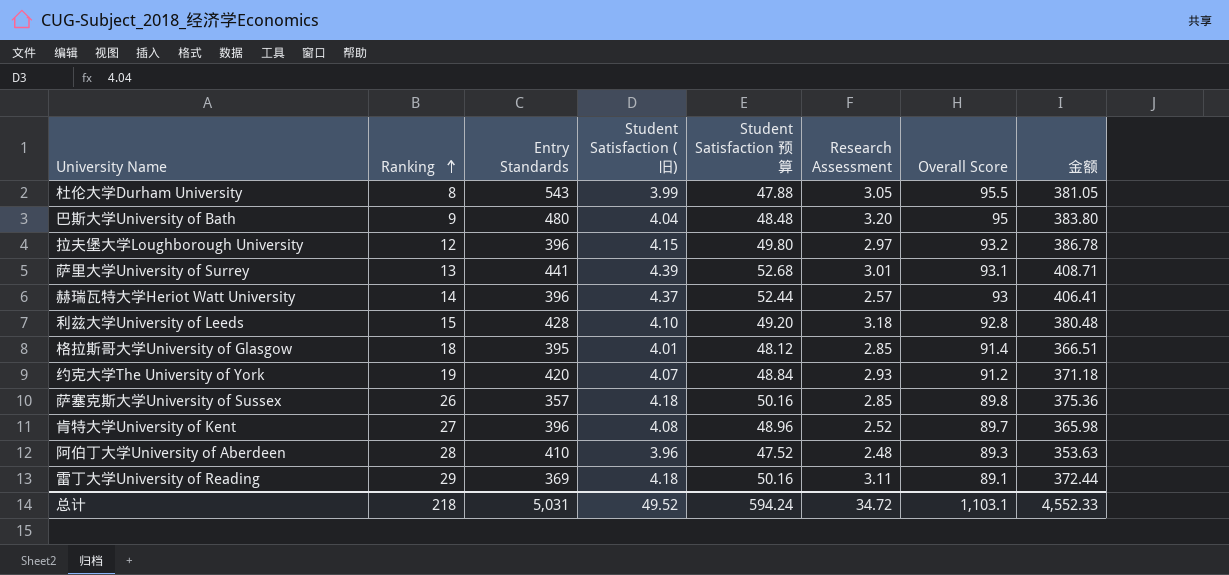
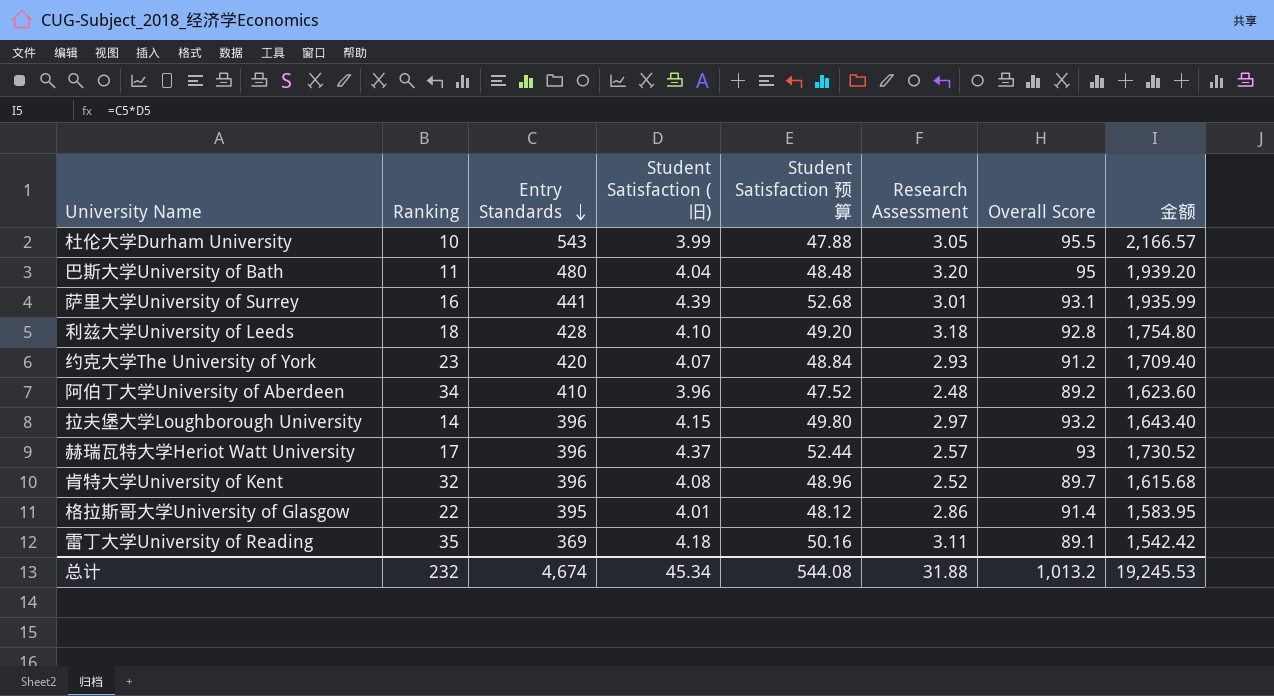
row order: Ranking ascending -> Entry Standards descending
column 金额 | formula: [Student Satisfaction (旧)] * [Overall Score] -> [Entry Standards] * [Student Satisfaction (旧)]
row 萨塞克斯大学University of Sussex: 26 | 357 | 4.18 | 50.16 | 2.85 | 89.8 | 375.36 -> none
杜伦大学Durham University | Ranking: 8 -> 10
巴斯大学University of Bath | Ranking: 9 -> 11
萨里大学University of Surrey | Ranking: 13 -> 16
利兹大学University of Leeds | Ranking: 15 -> 18
约克大学The University of York | Ranking: 19 -> 23
阿伯丁大学University of Aberdeen | Ranking: 28 -> 34
阿伯丁大学University of Aberdeen | Overall Score: 89.3 -> 89.2
拉夫堡大学Loughborough University | Ranking: 12 -> 14
赫瑞瓦特大学Heriot Watt University | Ranking: 14 -> 17
肯特大学University of Kent | Ranking: 27 -> 32
格拉斯哥大学University of Glasgow | Ranking: 18 -> 22
格拉斯哥大学University of Glasgow | Research Assessment: 2.85 -> 2.86
雷丁大学University of Reading | Ranking: 29 -> 35
总计 | Ranking: 218 -> 232
总计 | Entry Standards: 5,031 -> 4,674
总计 | Student Satisfaction (旧): 49.52 -> 45.34
总计 | Student Satisfaction 预算: 594.24 -> 544.08
总计 | Research Assessment: 34.72 -> 31.88
总计 | Overall Score: 1,103.1 -> 1,013.2
总计 | 金额: 4,552.33 -> 19,245.53

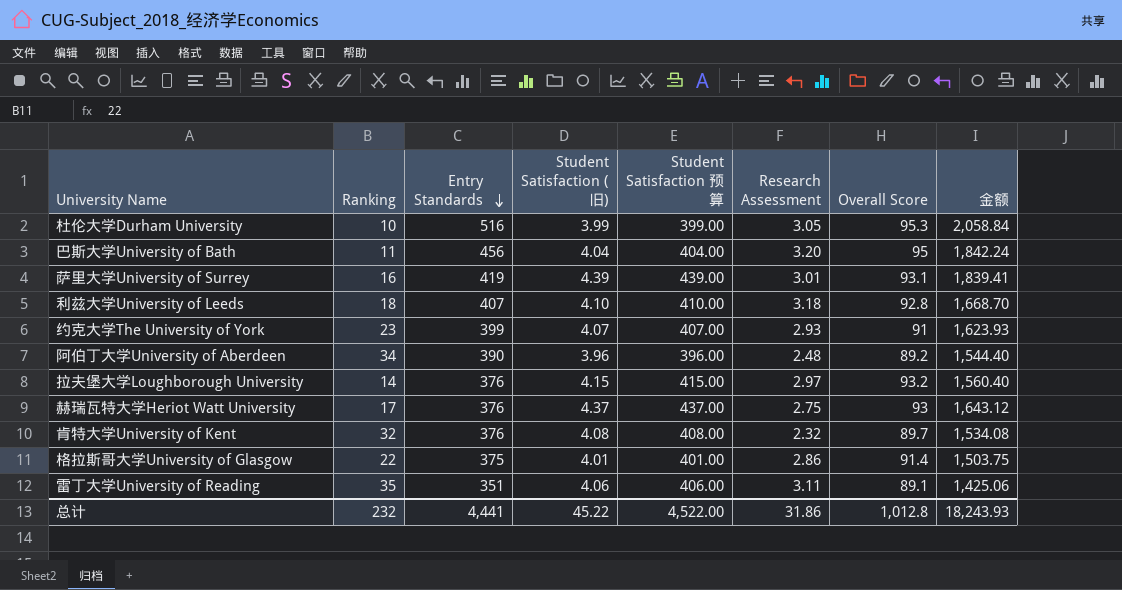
column Student Satisfaction 预算 | formula: [Student Satisfaction (旧)] * 12 -> [Student Satisfaction (旧)] * 100
杜伦大学Durham University | Entry Standards: 543 -> 516
杜伦大学Durham University | Overall Score: 95.5 -> 95.3
杜伦大学Durham University | 金额: 2,166.57 -> 2,058.84
巴斯大学University of Bath | Entry Standards: 480 -> 456
巴斯大学University of Bath | 金额: 1,939.20 -> 1,842.24
萨里大学University of Surrey | Entry Standards: 441 -> 419
萨里大学University of Surrey | 金额: 1,935.99 -> 1,839.41
利兹大学University of Leeds | Entry Standards: 428 -> 407
利兹大学University of Leeds | 金额: 1,754.80 -> 1,668.70
约克大学The University of York | Entry Standards: 420 -> 399
约克大学The University of York | Overall Score: 91.2 -> 91
约克大学The University of York | 金额: 1,709.40 -> 1,623.93
阿伯丁大学University of Aberdeen | Entry Standards: 410 -> 390
阿伯丁大学University of Aberdeen | 金额: 1,623.60 -> 1,544.40
拉夫堡大学Loughborough University | Entry Standards: 396 -> 376
拉夫堡大学Loughborough University | 金额: 1,643.40 -> 1,560.40
赫瑞瓦特大学Heriot Watt University | Entry Standards: 396 -> 376
赫瑞瓦特大学Heriot Watt University | Research Assessment: 2.57 -> 2.75
赫瑞瓦特大学Heriot Watt University | 金额: 1,730.52 -> 1,643.12
肯特大学University of Kent | Entry Standards: 396 -> 376
肯特大学University of Kent | Research Assessment: 2.52 -> 2.32
肯特大学University of Kent | 金额: 1,615.68 -> 1,534.08
格拉斯哥大学University of Glasgow | Entry Standards: 395 -> 375
格拉斯哥大学University of Glasgow | 金额: 1,583.95 -> 1,503.75
雷丁大学University of Reading | Entry Standards: 369 -> 351
雷丁大学University of Reading | Student Satisfaction (旧): 4.18 -> 4.06
雷丁大学University of Reading | 金额: 1,542.42 -> 1,425.06
总计 | Entry Standards: 4,674 -> 4,441
总计 | Student Satisfaction (旧): 45.34 -> 45.22
总计 | Student Satisfaction 预算: 544.08 -> 4,522.00
总计 | Research Assessment: 31.88 -> 31.86
总计 | Overall Score: 1,013.2 -> 1,012.8
总计 | 金额: 19,245.53 -> 18,243.93

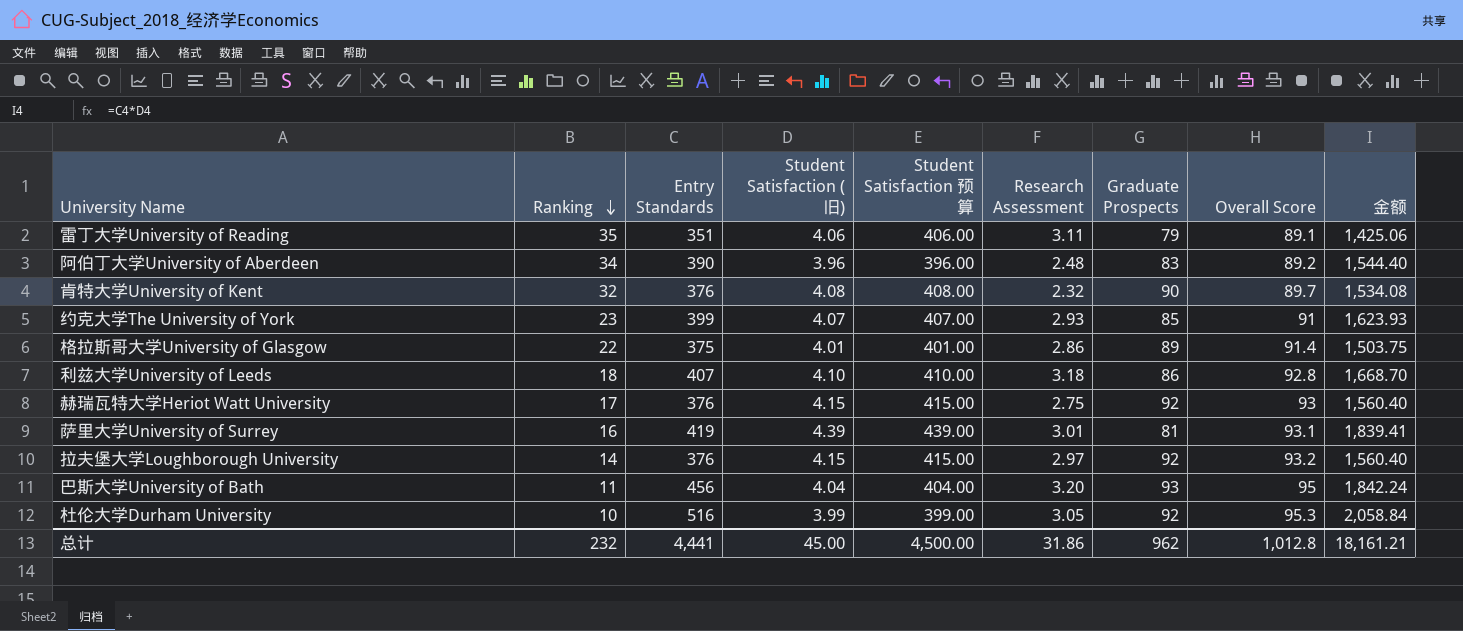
row order: Entry Standards descending -> Ranking descending
column Graduate Prospects | position: none -> 7
赫瑞瓦特大学Heriot Watt University | Student Satisfaction (旧): 4.37 -> 4.15
赫瑞瓦特大学Heriot Watt University | Student Satisfaction 预算: 437.00 -> 415.00
赫瑞瓦特大学Heriot Watt University | 金额: 1,643.12 -> 1,560.40
总计 | Student Satisfaction (旧): 45.22 -> 45.00
总计 | Student Satisfaction 预算: 4,522.00 -> 4,500.00
总计 | 金额: 18,243.93 -> 18,161.21

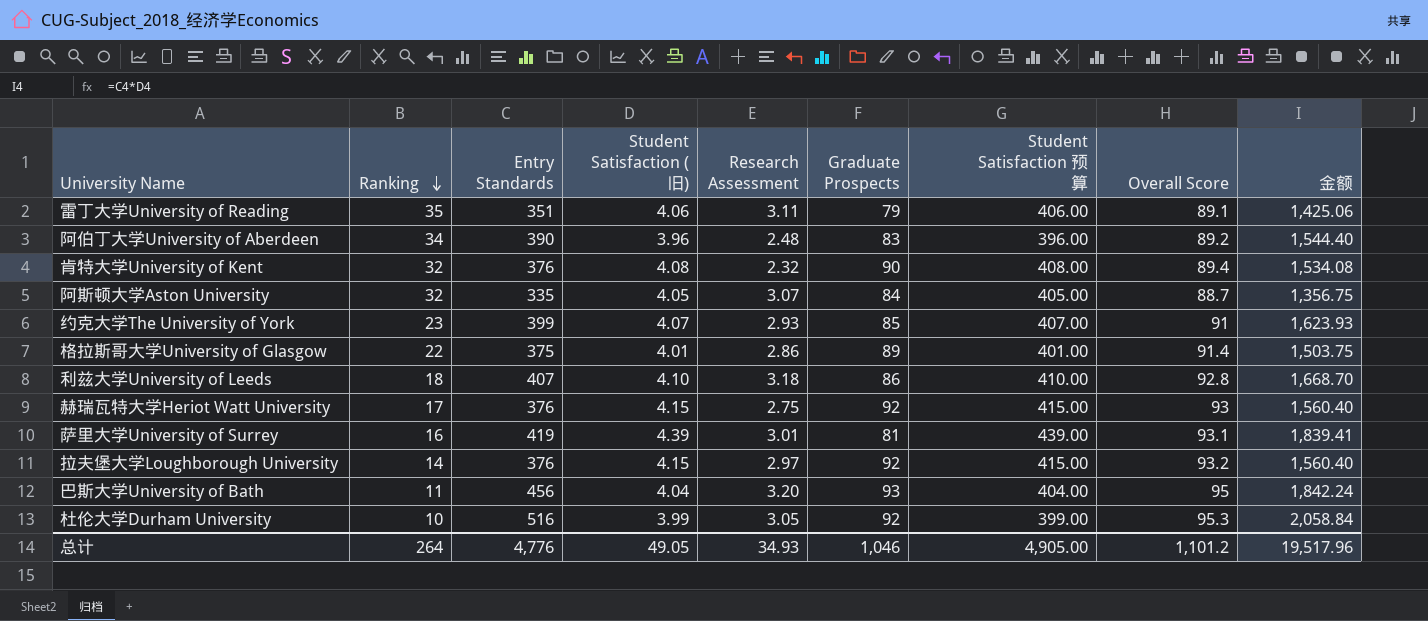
column Student Satisfaction 预算 | position: 5 -> 7
肯特大学University of Kent | Overall Score: 89.7 -> 89.4
row 阿斯顿大学Aston University: none -> 32 | 335 | 4.05 | 3.07 | 84 | 405.00 | 88.7 | 1,356.75
总计 | Ranking: 232 -> 264
总计 | Entry Standards: 4,441 -> 4,776
总计 | Student Satisfaction (旧): 45.00 -> 49.05
总计 | Research Assessment: 31.86 -> 34.93
总计 | Graduate Prospects: 962 -> 1,046
总计 | Student Satisfaction 预算: 4,500.00 -> 4,905.00
总计 | Overall Score: 1,012.8 -> 1,101.2
总计 | 金额: 18,161.21 -> 19,517.96

